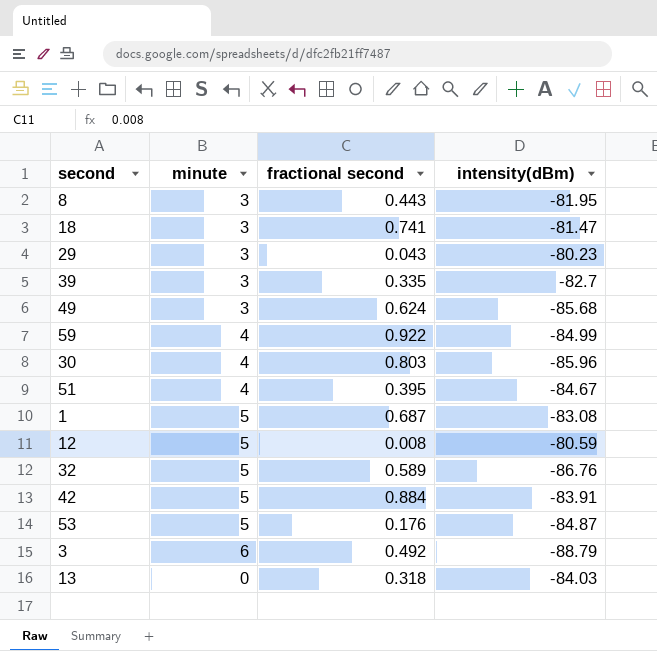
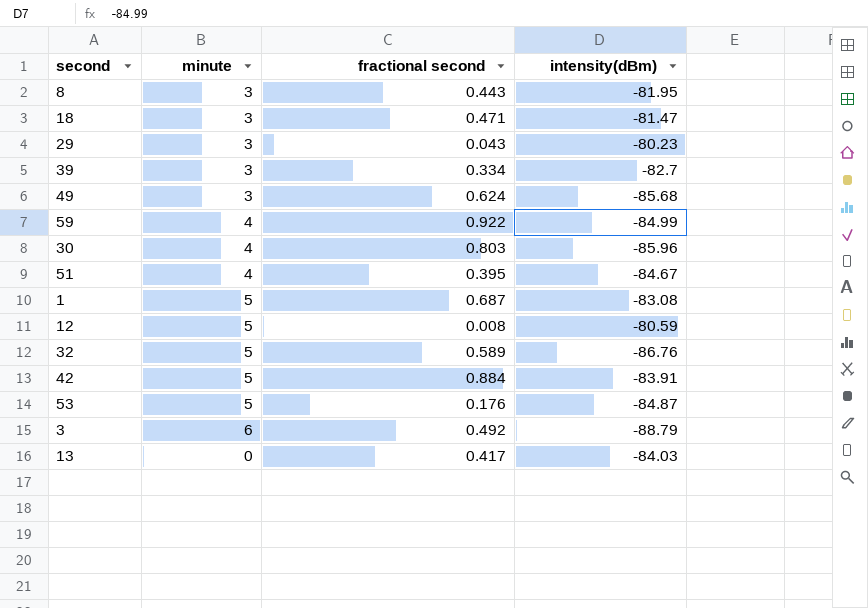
18 | fractional second: 0.741 -> 0.471
39 | fractional second: 0.335 -> 0.334
13 | fractional second: 0.318 -> 0.417

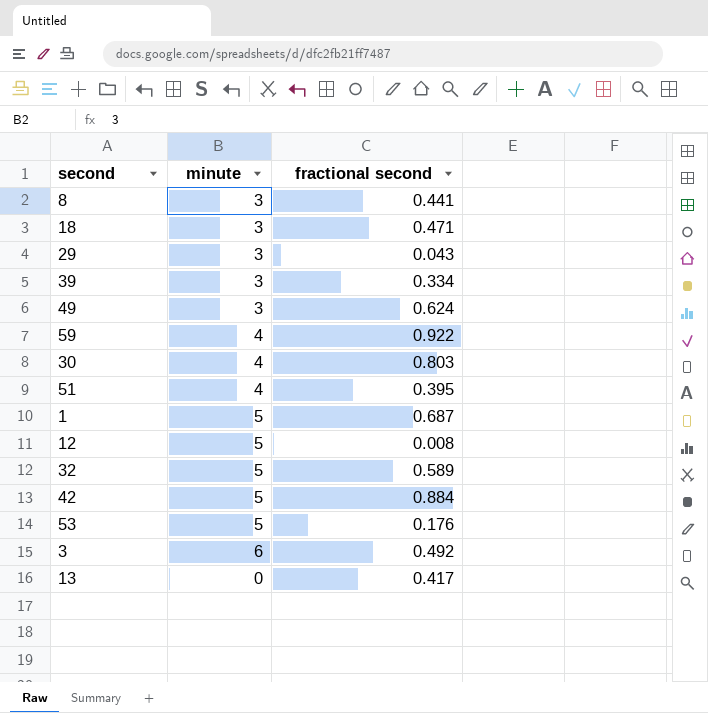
column intensity(dBm) | position: 4 -> none
8 | fractional second: 0.443 -> 0.441

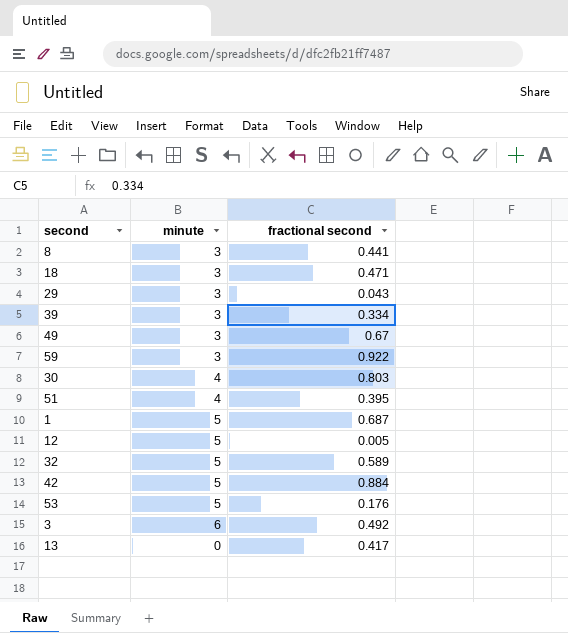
49 | fractional second: 0.624 -> 0.67
59 | minute: 4 -> 3
12 | fractional second: 0.008 -> 0.005

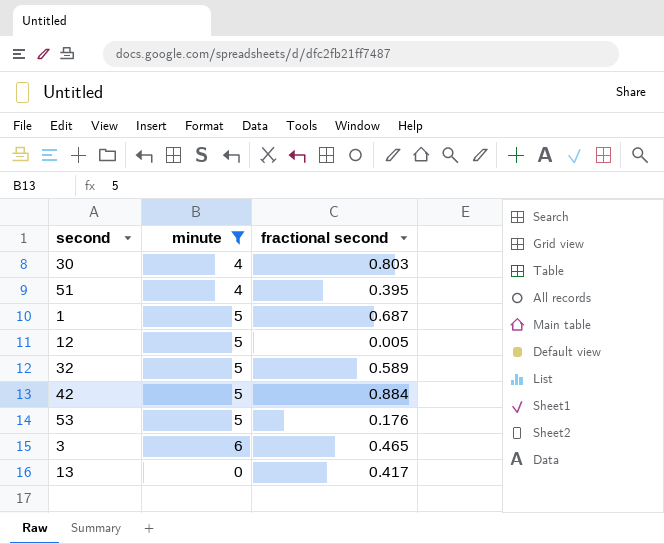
filter: none -> minute != 3
3 | fractional second: 0.492 -> 0.465

